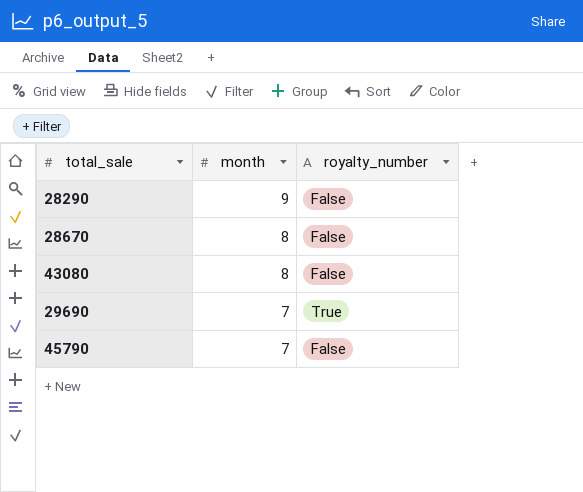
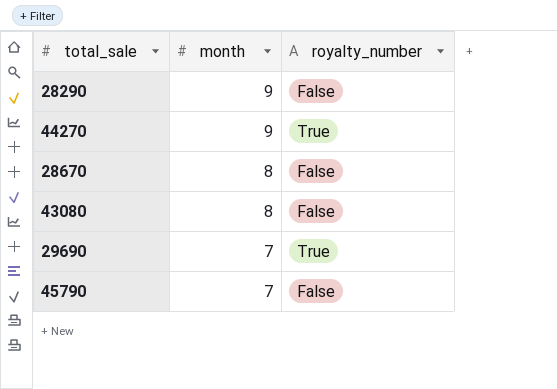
row 44270: none -> 9 | True

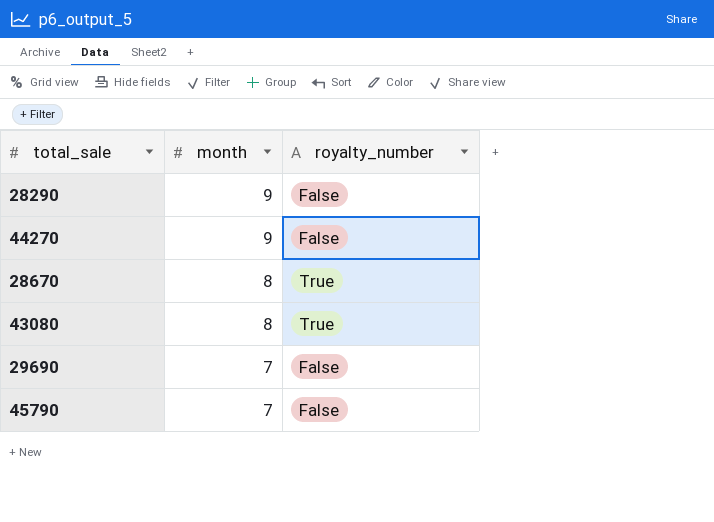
44270 | royalty_number: True -> False
28670 | royalty_number: False -> True
43080 | royalty_number: False -> True
29690 | royalty_number: True -> False

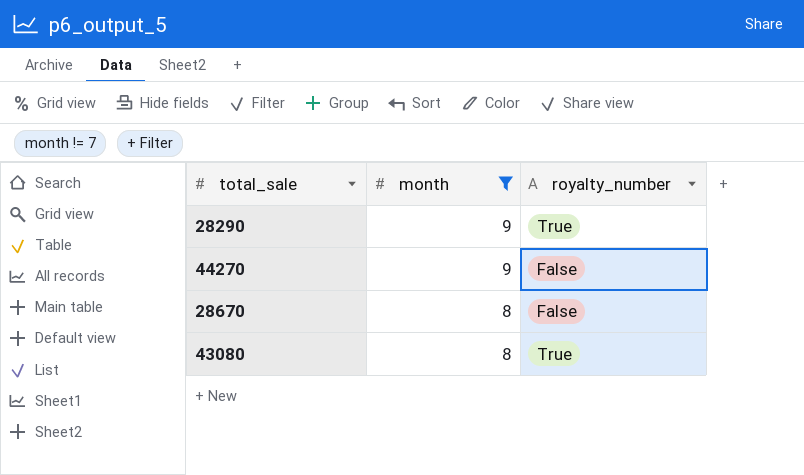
filter: none -> month != 7
28290 | royalty_number: False -> True
28670 | royalty_number: True -> False

